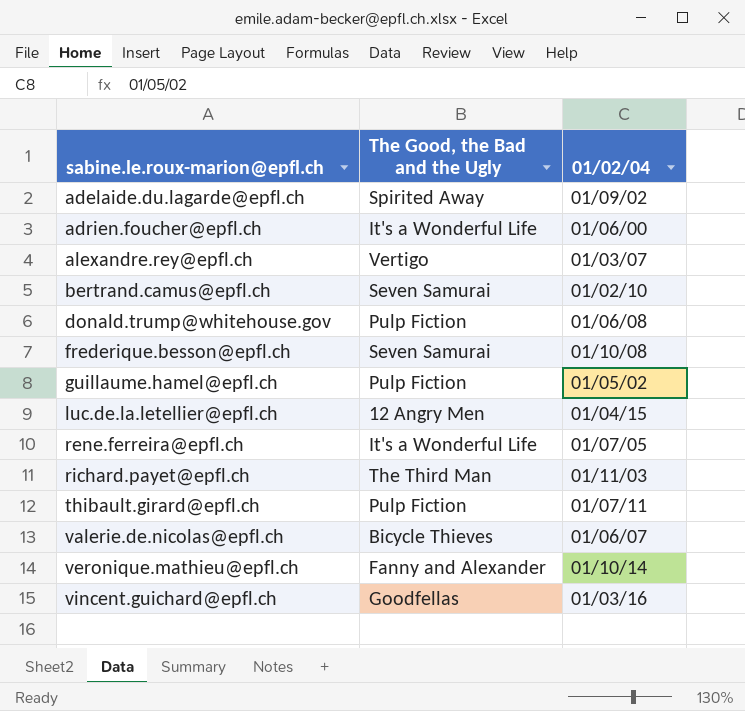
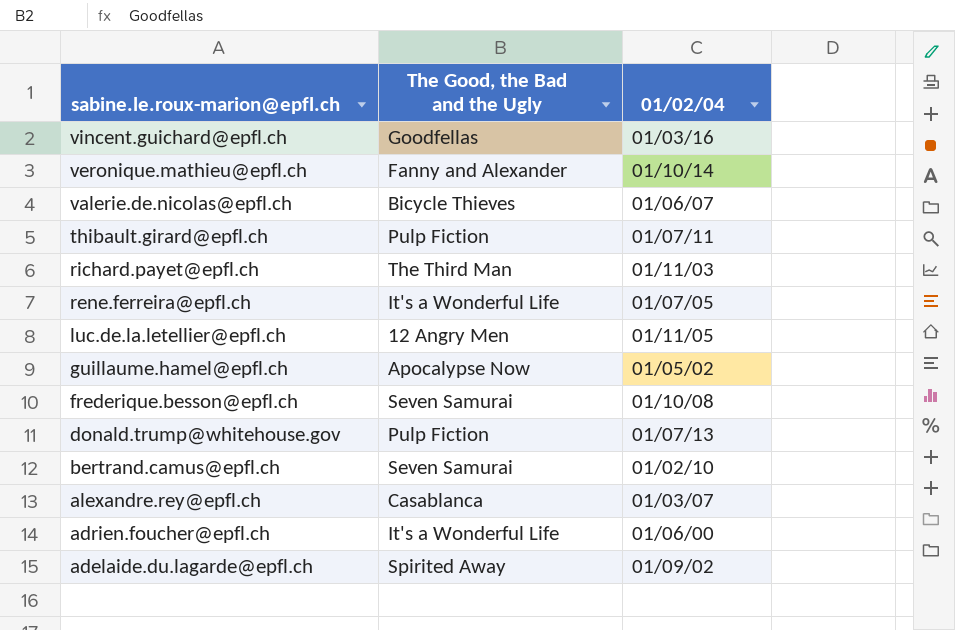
row order: sabine.le.roux-marion@epfl.ch ascending -> sabine.le.roux-marion@epfl.ch descending
luc.de.la.letellier@epfl.ch | 01/02/04: 01/04/15 -> 01/11/05
guillaume.hamel@epfl.ch | The Good, the Bad and the Ugly: Pulp Fiction -> Apocalypse Now
donald.trump@whitehouse.gov | 01/02/04: 01/06/08 -> 01/07/13
alexandre.rey@epfl.ch | The Good, the Bad and the Ugly: Vertigo -> Casablanca

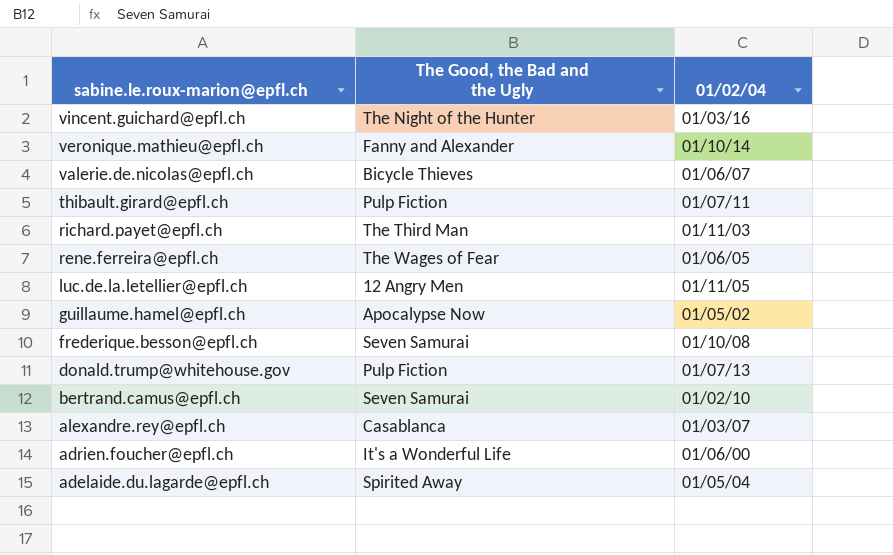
vincent.guichard@epfl.ch | The Good, the Bad and the Ugly: Goodfellas -> The Night of the Hunter
rene.ferreira@epfl.ch | The Good, the Bad and the Ugly: It's a Wonderful Life -> The Wages of Fear
rene.ferreira@epfl.ch | 01/02/04: 01/07/05 -> 01/06/05
adelaide.du.lagarde@epfl.ch | 01/02/04: 01/09/02 -> 01/05/04

